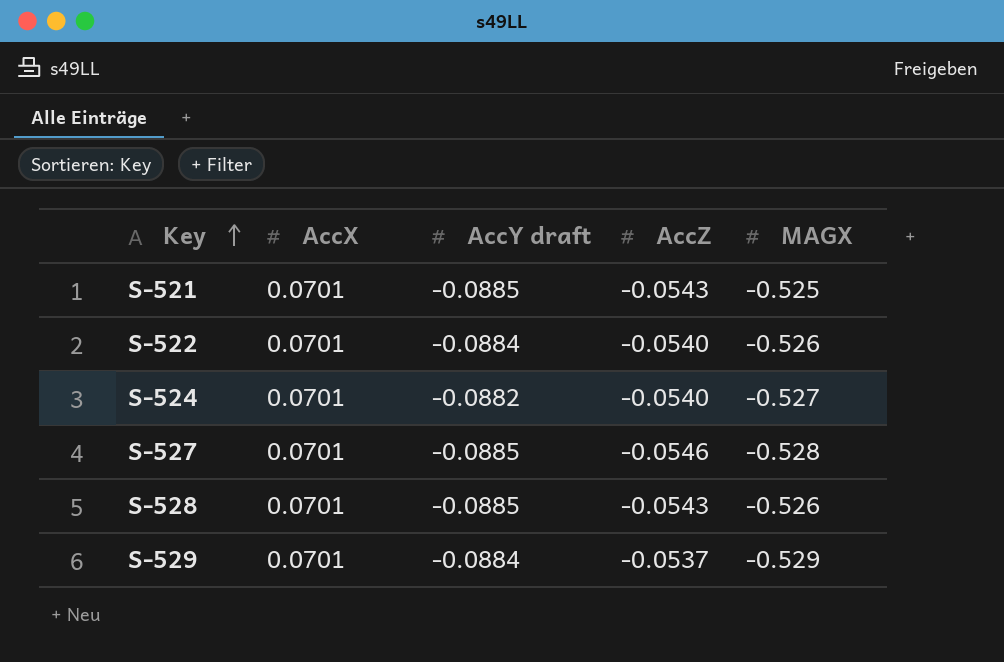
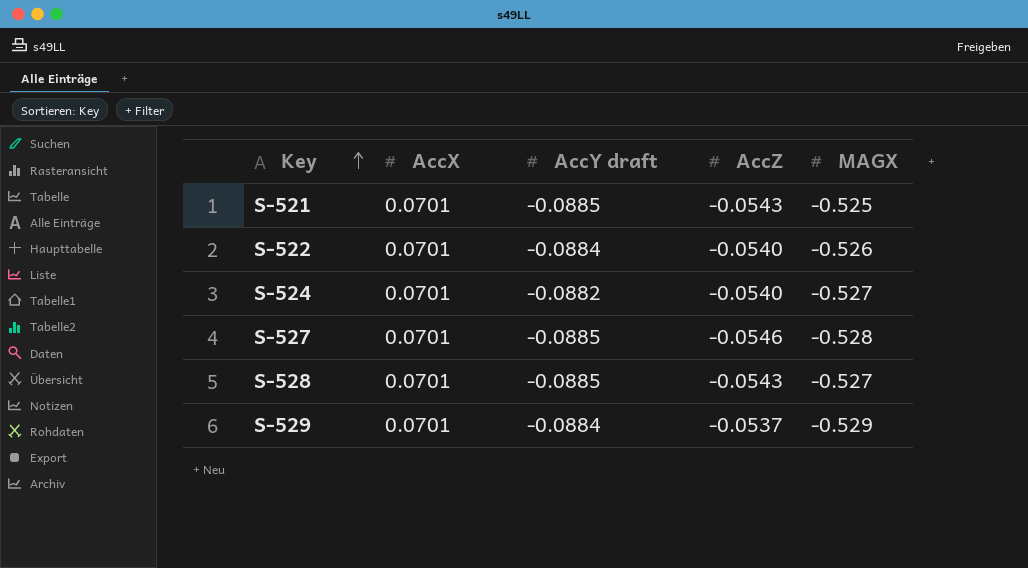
S-528 | MAGX: -0.526 -> -0.527

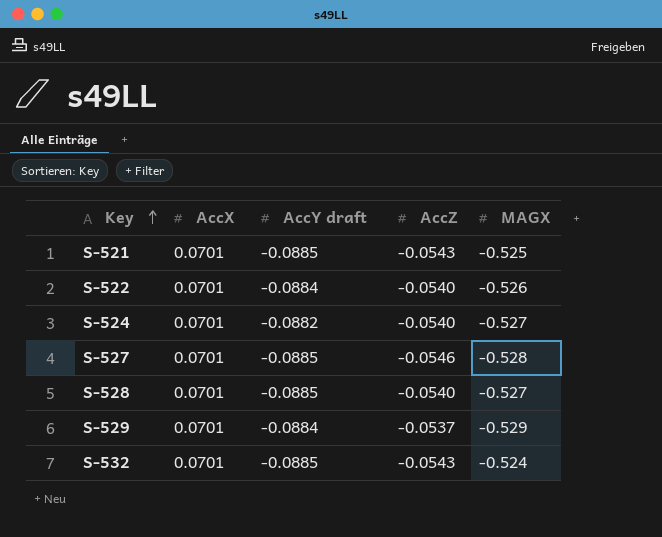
S-528 | AccZ: -0.0543 -> -0.0540
row S-532: none -> 0.0701 | -0.0885 | -0.0543 | -0.524

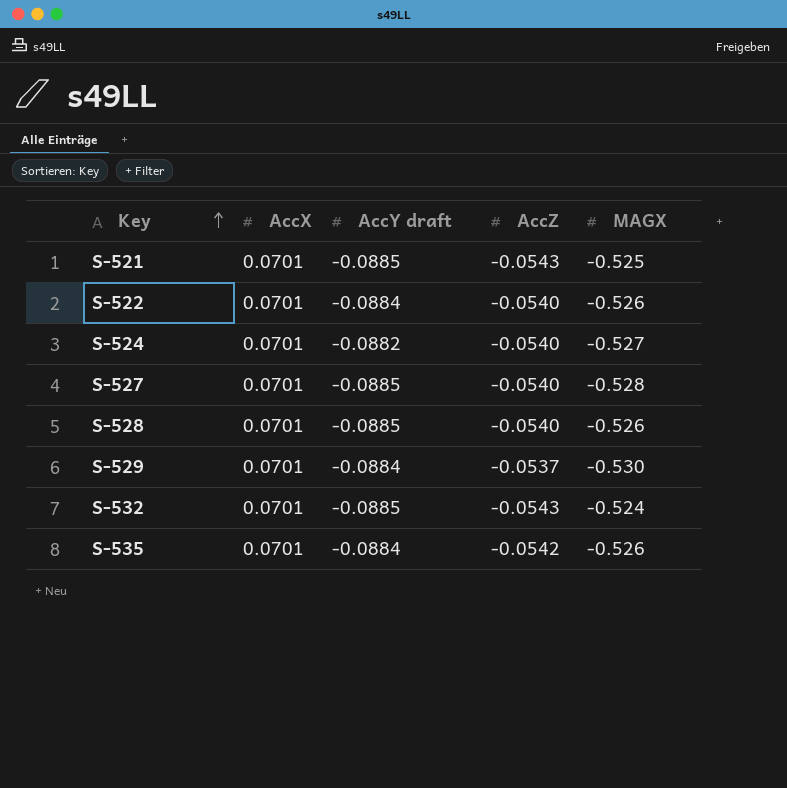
S-527 | AccZ: -0.0546 -> -0.0540
S-528 | MAGX: -0.527 -> -0.526
S-529 | MAGX: -0.529 -> -0.530
row S-535: none -> 0.0701 | -0.0884 | -0.0542 | -0.526

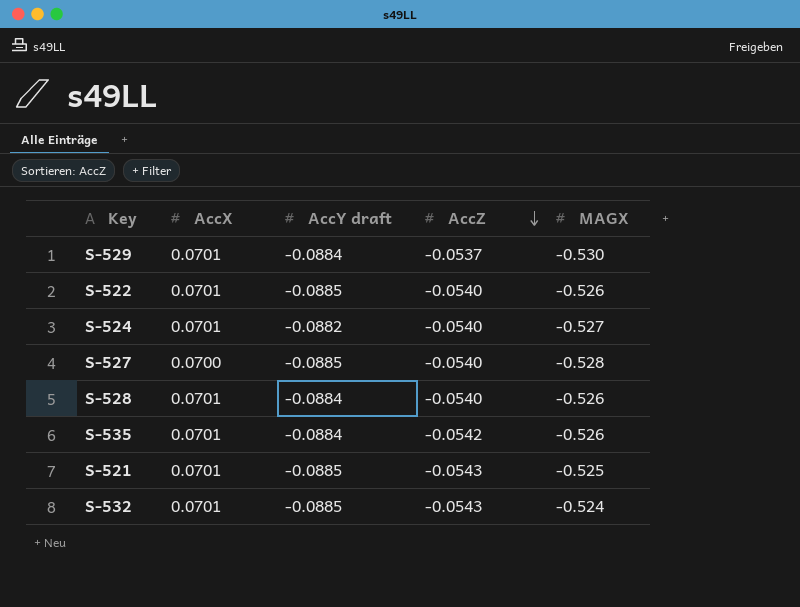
row order: Key ascending -> AccZ descending
S-522 | AccY draft: -0.0884 -> -0.0885
S-527 | AccX: 0.0701 -> 0.0700
S-528 | AccY draft: -0.0885 -> -0.0884

